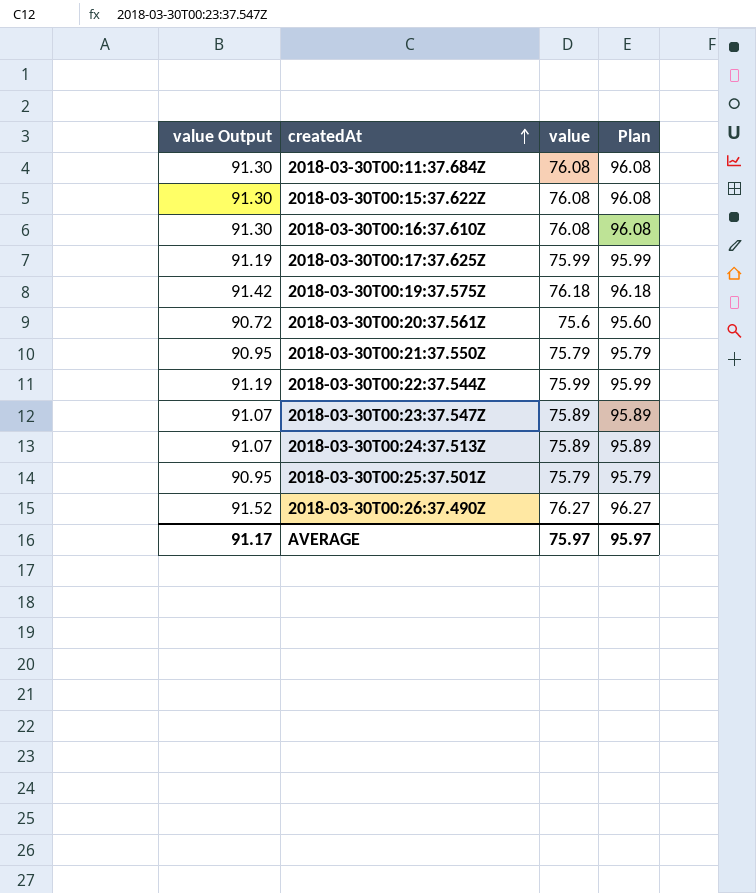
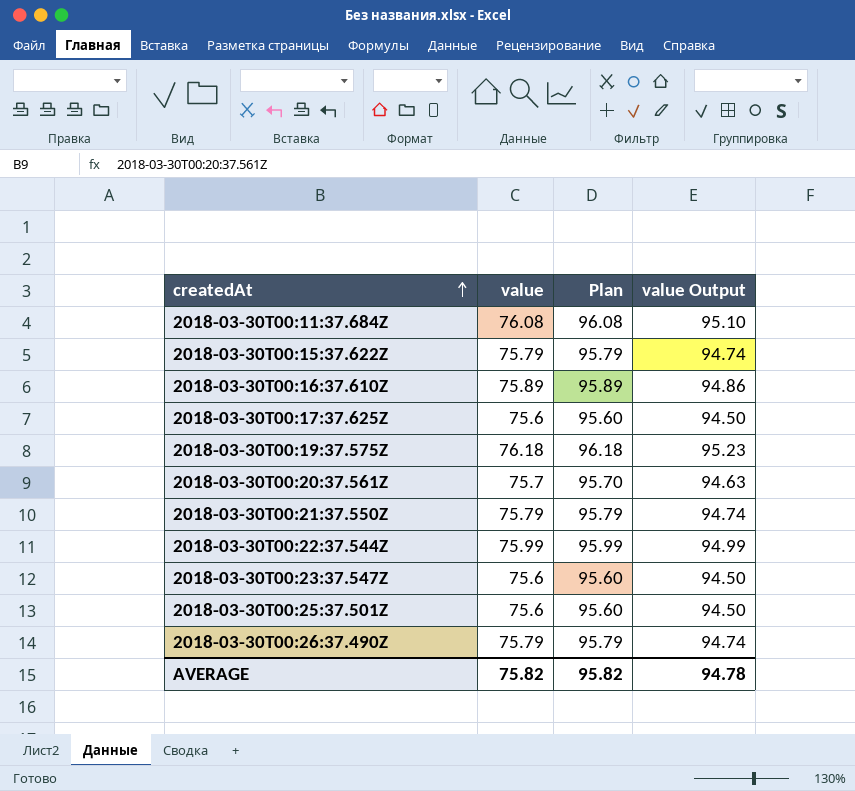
column value Output | formula: [value] * 1.2 -> [value] * 1.25
column value Output | position: 1 -> 4
row 2018-03-30T00:24:37.513Z: 91.07 | 75.89 | 95.89 -> none
2018-03-30T00:15:37.622Z | value: 76.08 -> 75.79
2018-03-30T00:15:37.622Z | Plan: 96.08 -> 95.79
2018-03-30T00:16:37.610Z | value: 76.08 -> 75.89
2018-03-30T00:16:37.610Z | Plan: 96.08 -> 95.89
2018-03-30T00:17:37.625Z | value: 75.99 -> 75.6
2018-03-30T00:17:37.625Z | Plan: 95.99 -> 95.60
2018-03-30T00:20:37.561Z | value: 75.6 -> 75.7
2018-03-30T00:20:37.561Z | Plan: 95.60 -> 95.70
2018-03-30T00:23:37.547Z | value: 75.89 -> 75.6
2018-03-30T00:23:37.547Z | Plan: 95.89 -> 95.60
2018-03-30T00:25:37.501Z | value: 75.79 -> 75.6
2018-03-30T00:25:37.501Z | Plan: 95.79 -> 95.60
2018-03-30T00:26:37.490Z | value: 76.27 -> 75.79
2018-03-30T00:26:37.490Z | Plan: 96.27 -> 95.79
AVERAGE | value: 75.97 -> 75.82
AVERAGE | Plan: 95.97 -> 95.82
AVERAGE | value Output: 91.17 -> 94.78

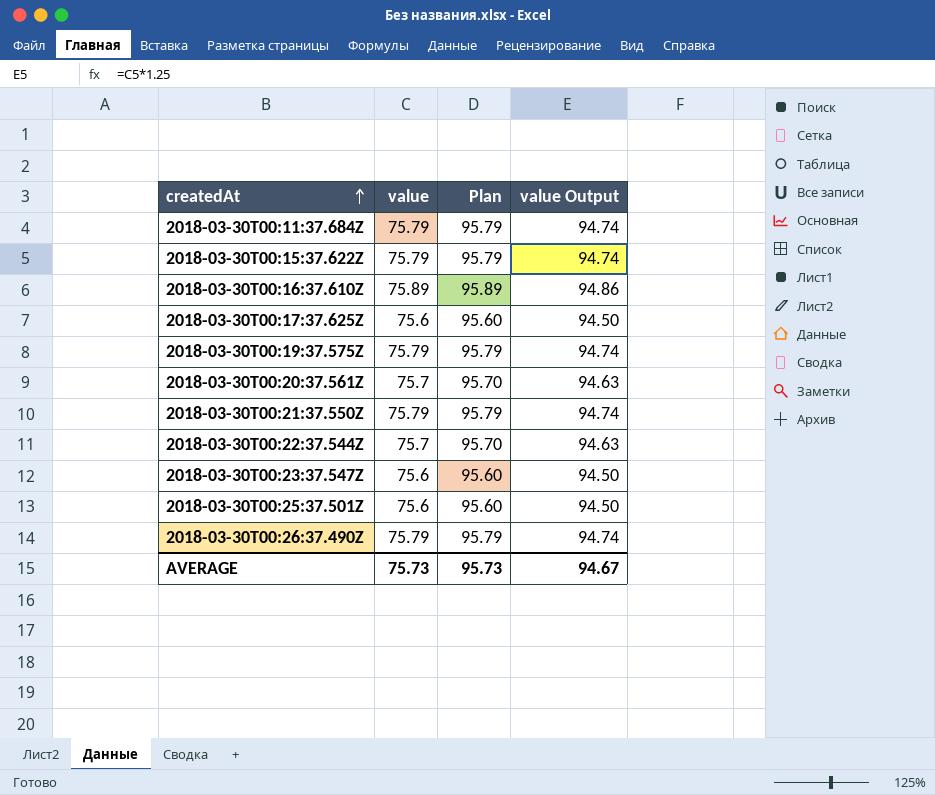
2018-03-30T00:11:37.684Z | value: 76.08 -> 75.79
2018-03-30T00:11:37.684Z | Plan: 96.08 -> 95.79
2018-03-30T00:11:37.684Z | value Output: 95.10 -> 94.74
2018-03-30T00:19:37.575Z | value: 76.18 -> 75.79
2018-03-30T00:19:37.575Z | Plan: 96.18 -> 95.79
2018-03-30T00:19:37.575Z | value Output: 95.23 -> 94.74
2018-03-30T00:22:37.544Z | value: 75.99 -> 75.7
2018-03-30T00:22:37.544Z | Plan: 95.99 -> 95.70
2018-03-30T00:22:37.544Z | value Output: 94.99 -> 94.63
AVERAGE | value: 75.82 -> 75.73
AVERAGE | Plan: 95.82 -> 95.73
AVERAGE | value Output: 94.78 -> 94.67

